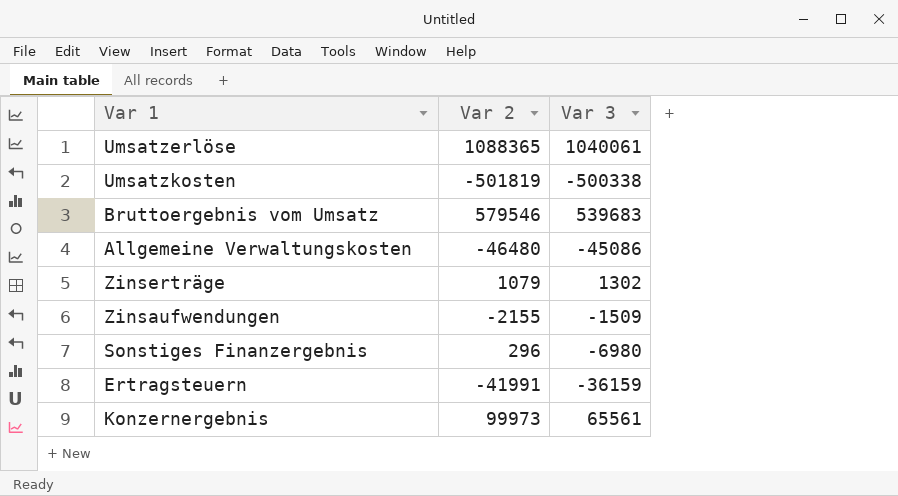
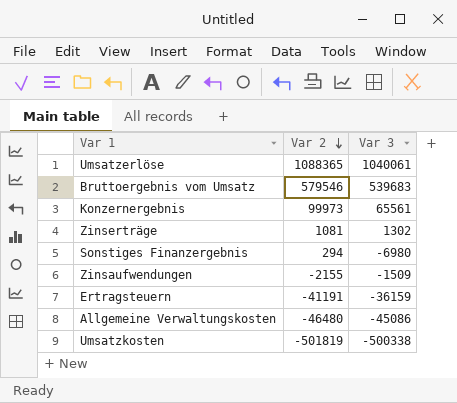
row order: none -> Var 2 descending
Zinserträge | Var 2: 1079 -> 1081
Sonstiges Finanzergebnis | Var 2: 296 -> 294
Ertragsteuern | Var 2: -41991 -> -41191

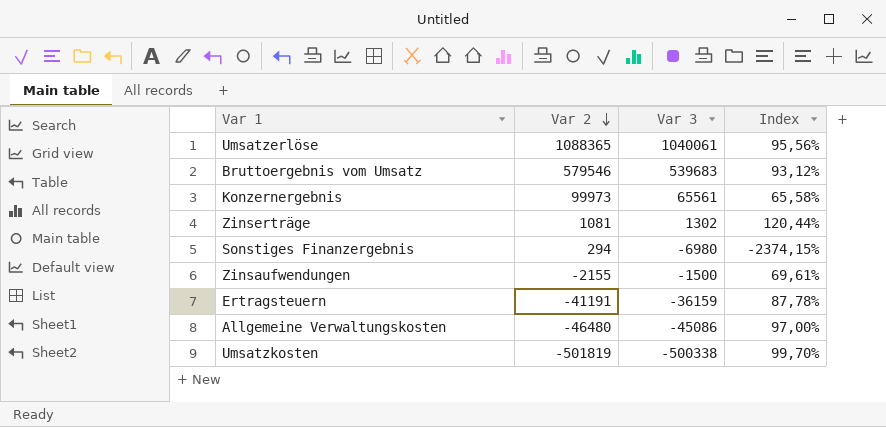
column Index | formula: none -> [Var 3] / [Var 2]
Zinsaufwendungen | Var 3: -1509 -> -1500

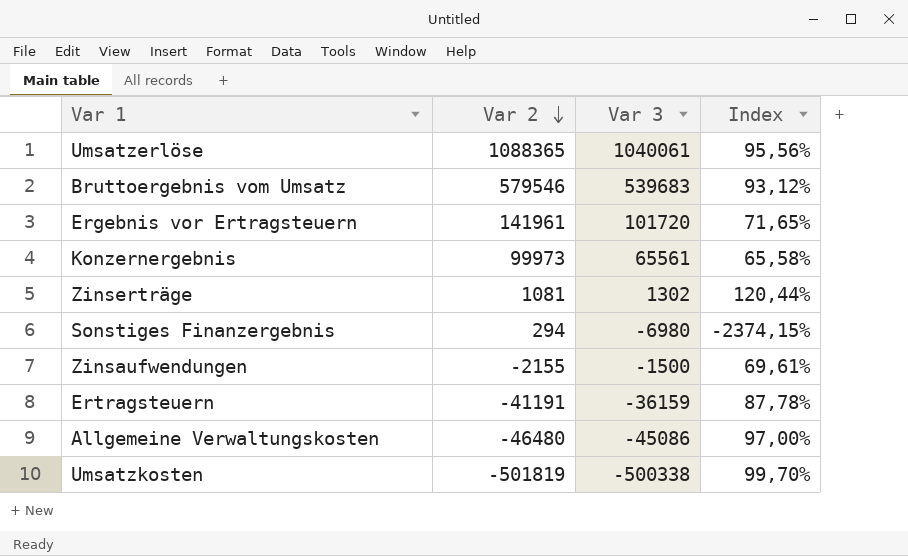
row Ergebnis vor Ertragsteuern: none -> 141961 | 101720 | 71,65%

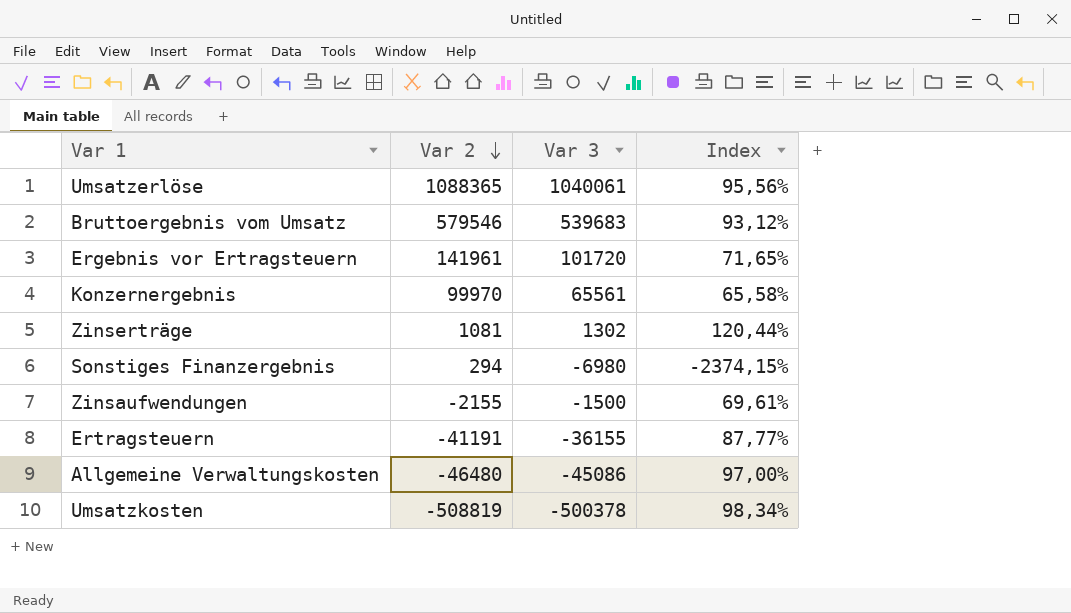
Konzernergebnis | Var 2: 99973 -> 99970
Ertragsteuern | Var 3: -36159 -> -36155
Ertragsteuern | Index: 87,78% -> 87,77%
Umsatzkosten | Var 2: -501819 -> -508819
Umsatzkosten | Var 3: -500338 -> -500378
Umsatzkosten | Index: 99,70% -> 98,34%

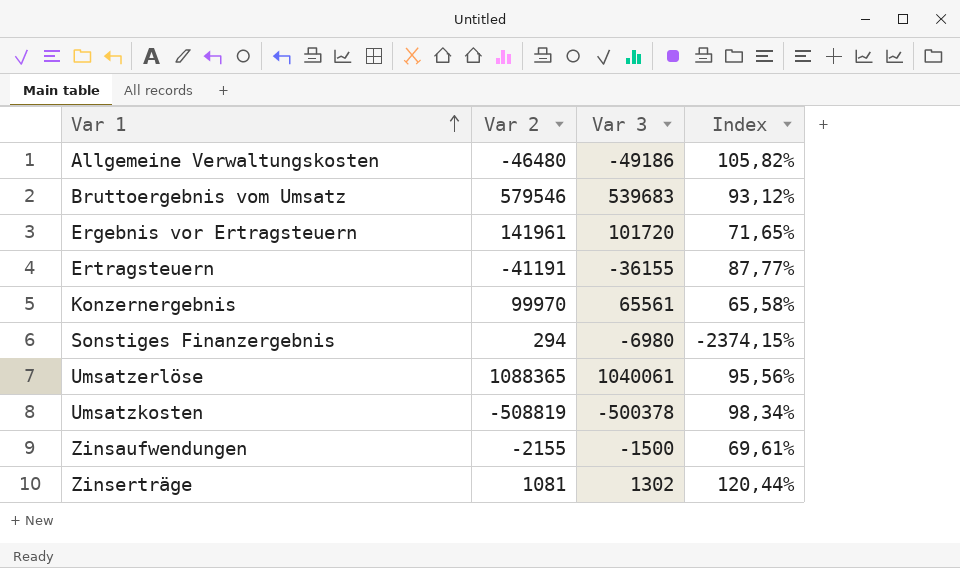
row order: Var 2 descending -> Var 1 ascending
Allgemeine Verwaltungskosten | Var 3: -45086 -> -49186
Allgemeine Verwaltungskosten | Index: 97,00% -> 105,82%

